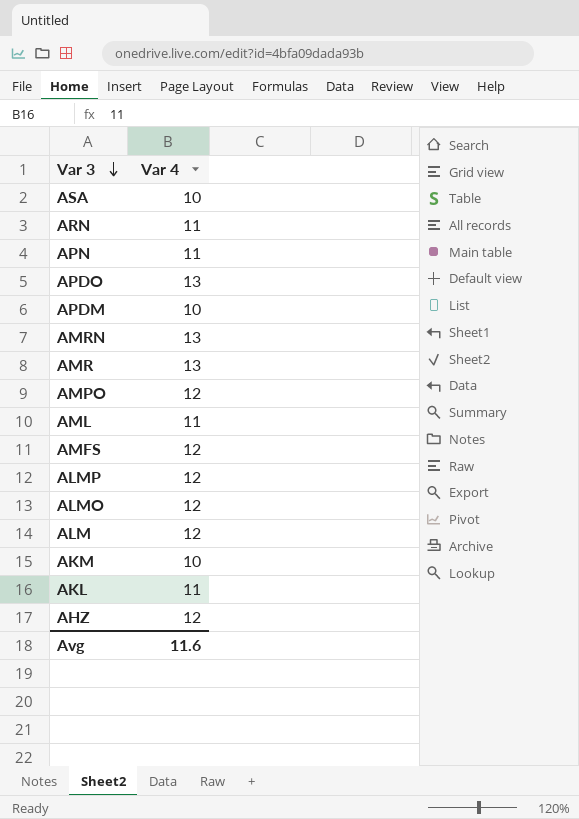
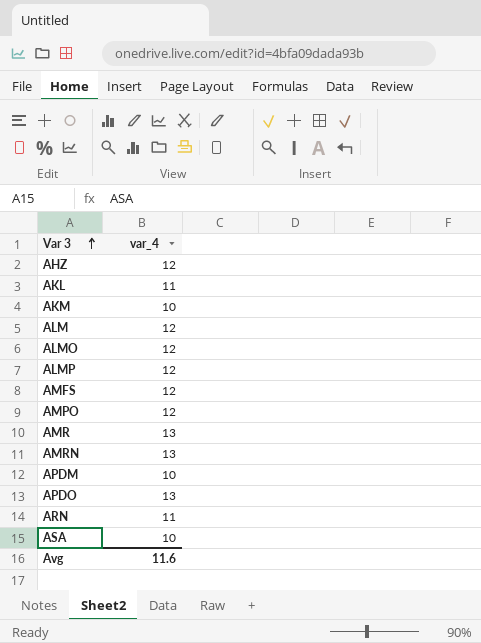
row order: Var 3 descending -> Var 3 ascending
column name: Var 4 -> var_4
row APN: 11 -> none
row AML: 11 -> none

